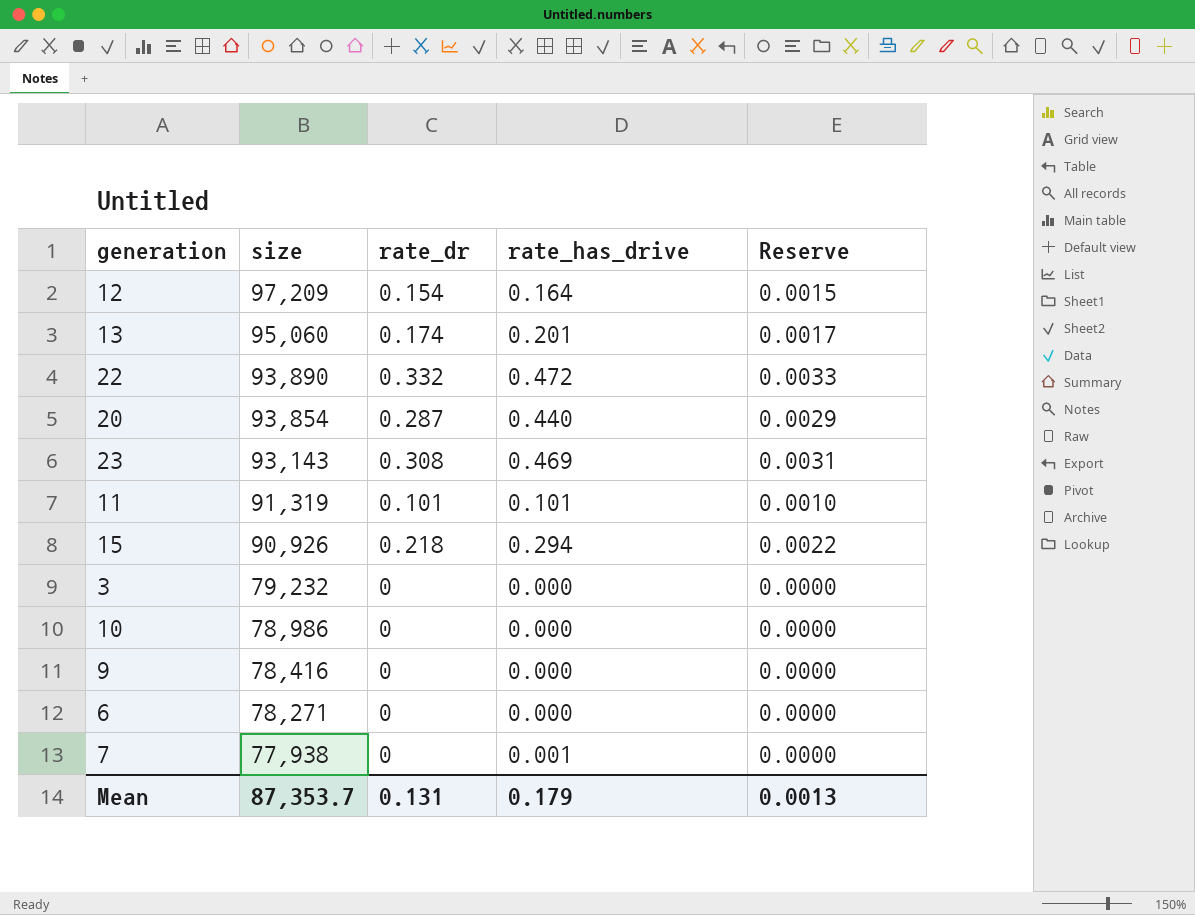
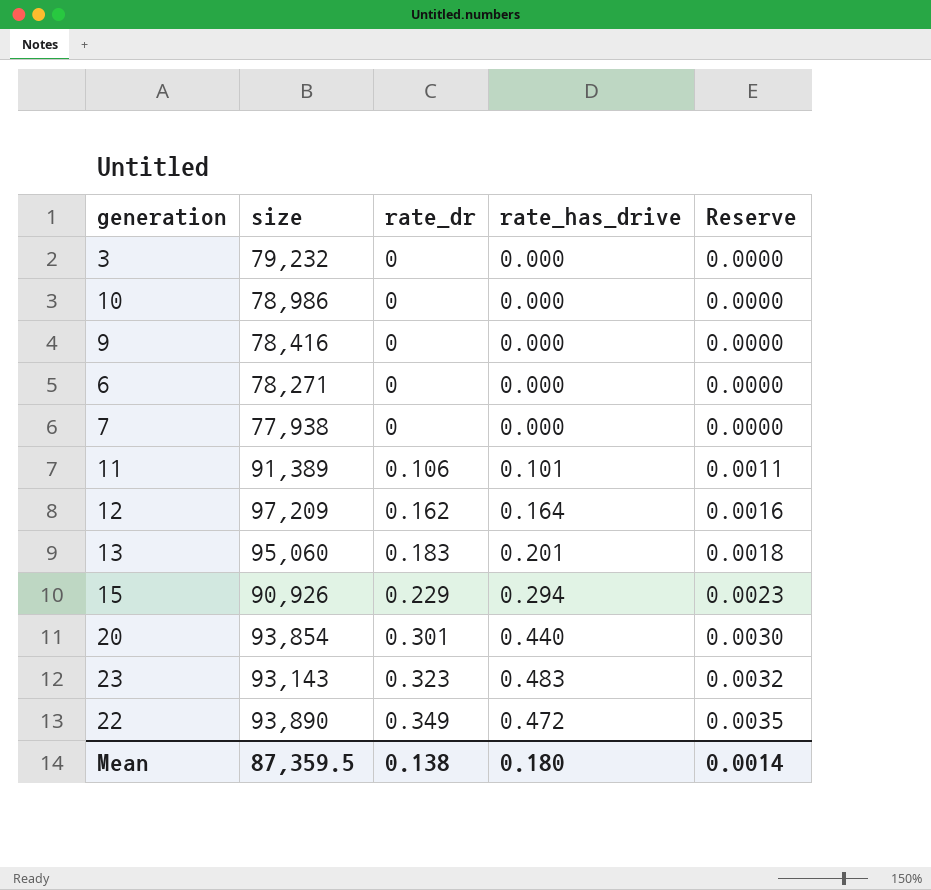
row order: size descending -> rate_dr ascending
7 | rate_has_drive: 0.001 -> 0.000
11 | size: 91,319 -> 91,389
11 | rate_dr: 0.101 -> 0.106
11 | Reserve: 0.0010 -> 0.0011
12 | rate_dr: 0.154 -> 0.162
12 | Reserve: 0.0015 -> 0.0016
13 | rate_dr: 0.174 -> 0.183
13 | Reserve: 0.0017 -> 0.0018
15 | rate_dr: 0.218 -> 0.229
15 | Reserve: 0.0022 -> 0.0023
20 | rate_dr: 0.287 -> 0.301
20 | Reserve: 0.0029 -> 0.0030
23 | rate_dr: 0.308 -> 0.323
23 | rate_has_drive: 0.469 -> 0.483
23 | Reserve: 0.0031 -> 0.0032
22 | rate_dr: 0.332 -> 0.349
22 | Reserve: 0.0033 -> 0.0035
Mean | size: 87,353.7 -> 87,359.5
Mean | rate_dr: 0.131 -> 0.138
Mean | rate_has_drive: 0.179 -> 0.180
Mean | Reserve: 0.0013 -> 0.0014

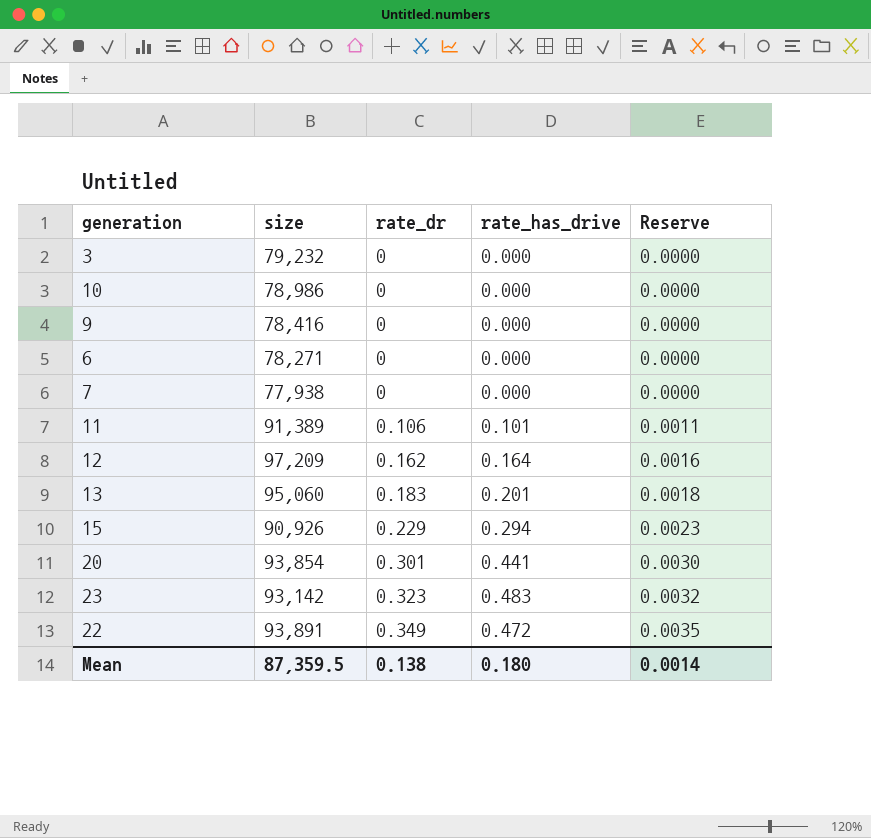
20 | rate_has_drive: 0.440 -> 0.441
23 | size: 93,143 -> 93,142
22 | size: 93,890 -> 93,891

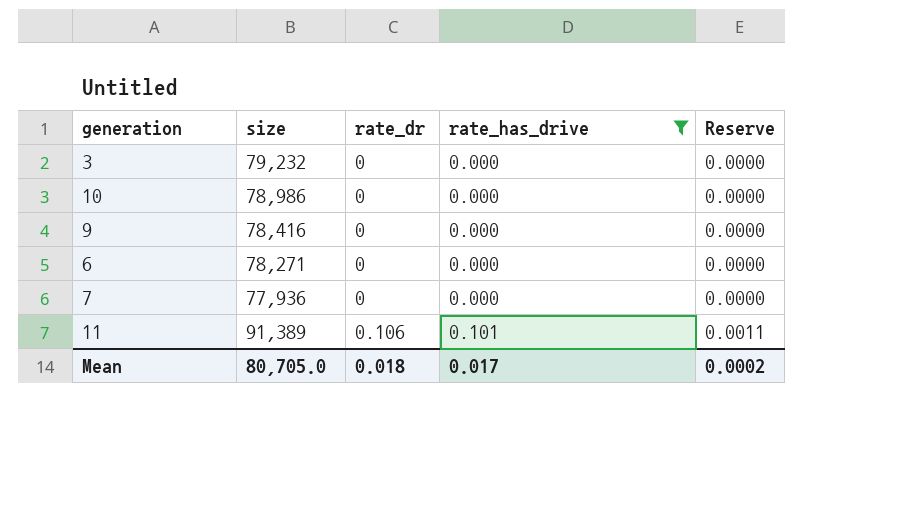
filter: none -> rate_has_drive <= 0.101
7 | size: 77,938 -> 77,936
Mean | size: 87,359.5 -> 80,705.0
Mean | rate_dr: 0.138 -> 0.018
Mean | rate_has_drive: 0.180 -> 0.017
Mean | Reserve: 0.0014 -> 0.0002

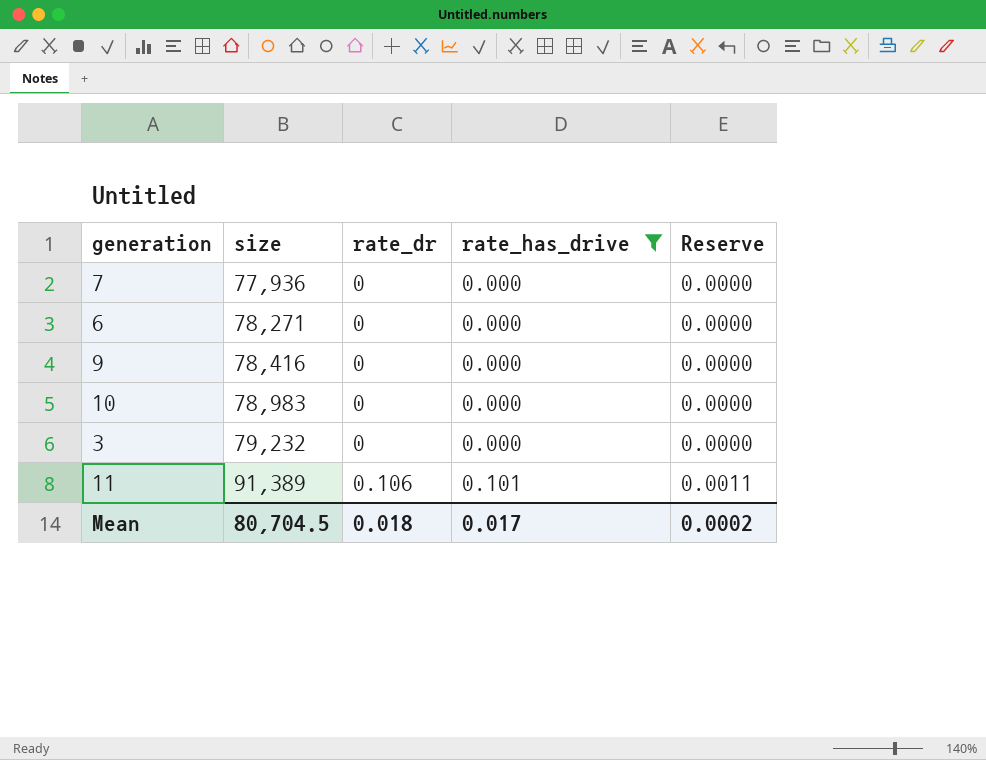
row order: rate_dr ascending -> size ascending
10 | size: 78,986 -> 78,983
Mean | size: 80,705.0 -> 80,704.5

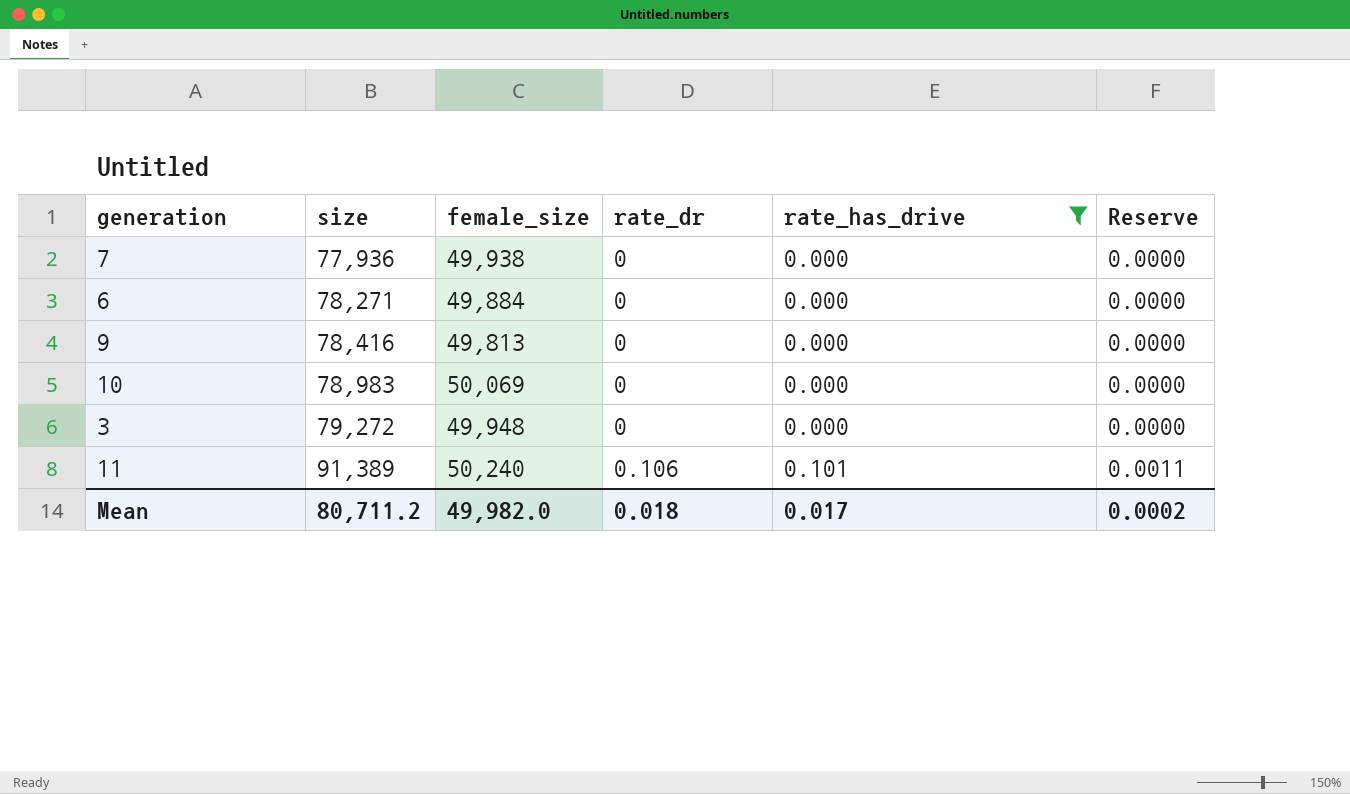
column female_size | position: none -> 3
3 | size: 79,232 -> 79,272
Mean | size: 80,704.5 -> 80,711.2

